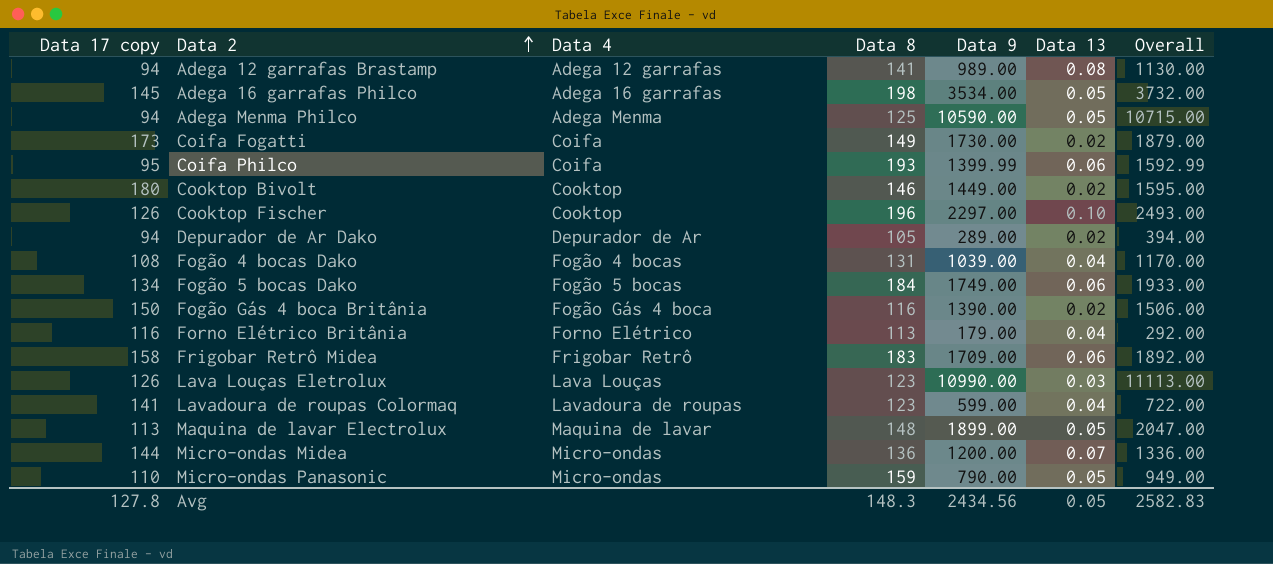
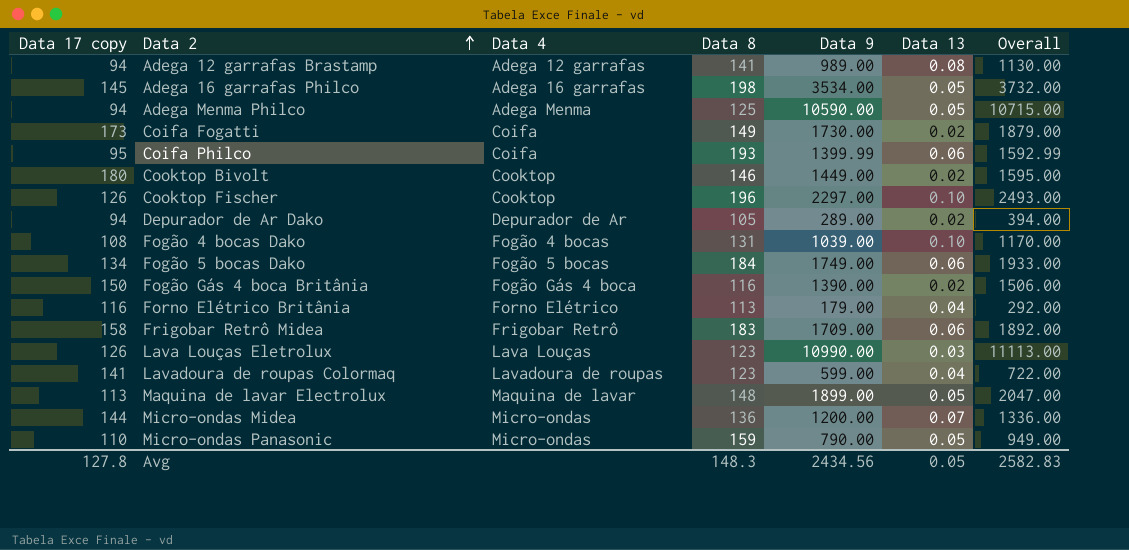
Fogão 4 bocas Dako | Data 13: 0.04 -> 0.10

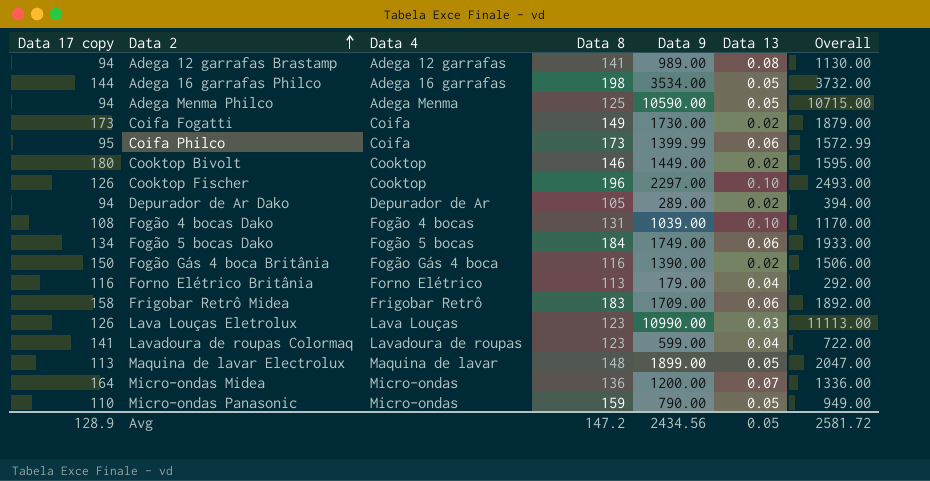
Adega 16 garrafas Philco | Data 17 copy: 145 -> 144
Coifa Philco | Data 8: 193 -> 173
Coifa Philco | Overall: 1592.99 -> 1572.99
Micro-ondas Midea | Data 17 copy: 144 -> 164
Avg | Data 17 copy: 127.8 -> 128.9
Avg | Data 8: 148.3 -> 147.2
Avg | Overall: 2582.83 -> 2581.72

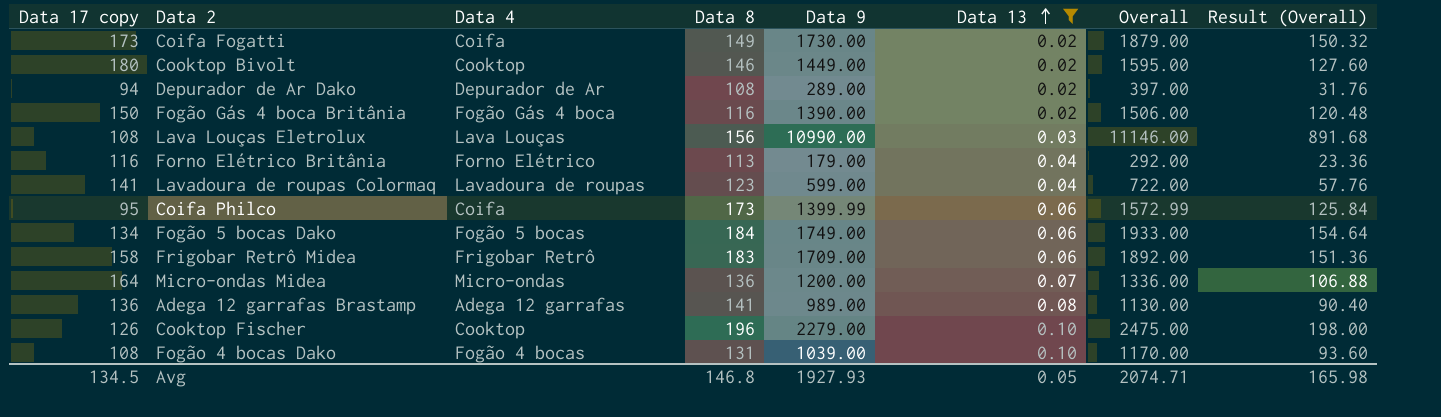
filter: none -> Data 13 != 0.05
row order: Data 2 ascending -> Data 13 ascending
column Result (Overall) | formula: none -> [Overall] * 0.08
Depurador de Ar Dako | Data 8: 105 -> 108
Depurador de Ar Dako | Overall: 394.00 -> 397.00
Lava Louças Eletrolux | Data 17 copy: 126 -> 108
Lava Louças Eletrolux | Data 8: 123 -> 156
Lava Louças Eletrolux | Overall: 11113.00 -> 11146.00
Adega 12 garrafas Brastamp | Data 17 copy: 94 -> 136
Cooktop Fischer | Data 9: 2297.00 -> 2279.00
Cooktop Fischer | Overall: 2493.00 -> 2475.00
Avg | Data 17 copy: 128.9 -> 134.5
Avg | Data 8: 147.2 -> 146.8
Avg | Data 9: 2434.56 -> 1927.93
Avg | Overall: 2581.72 -> 2074.71

